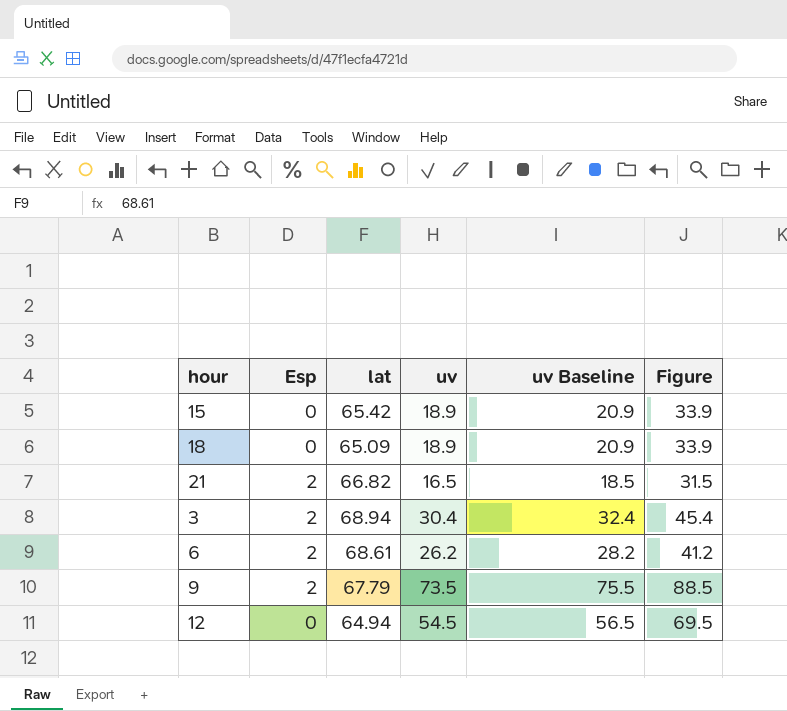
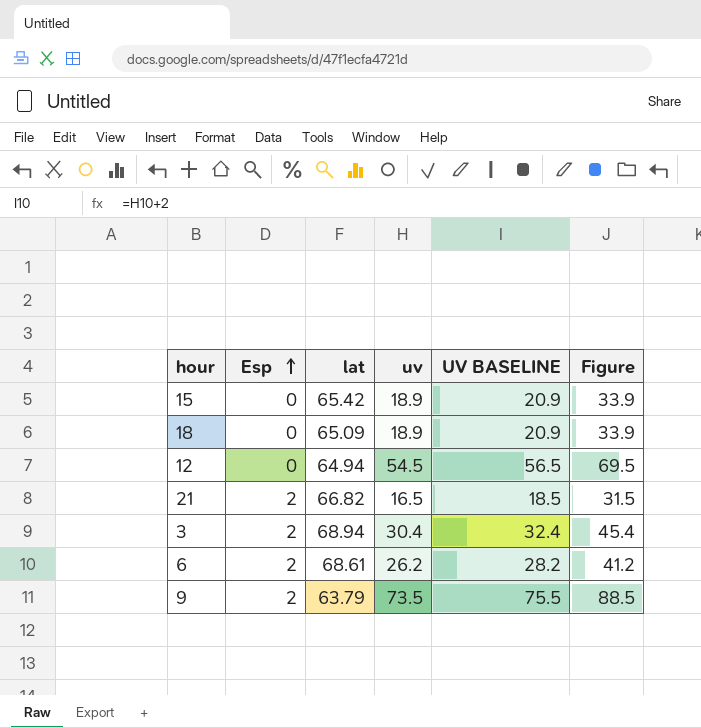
row order: none -> Esp ascending
column name: uv Baseline -> UV BASELINE
9 | lat: 67.79 -> 63.79

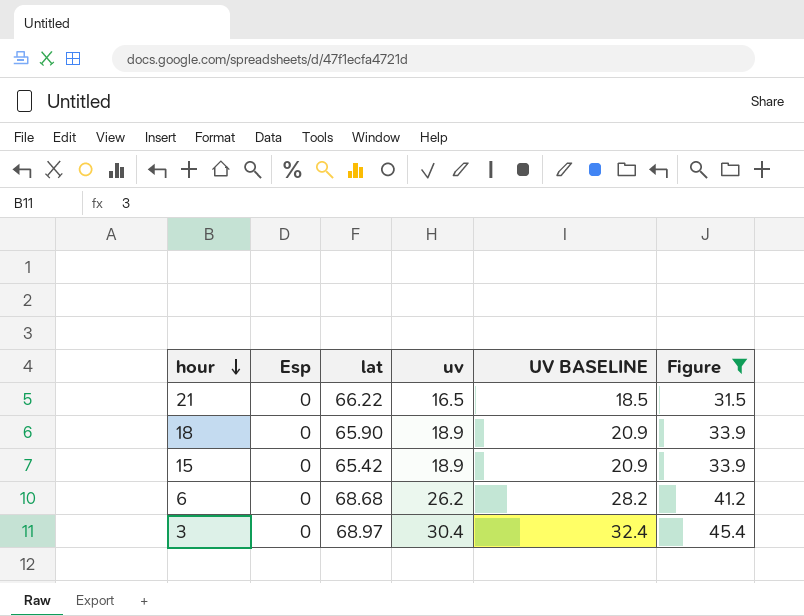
filter: none -> Figure <= 45.4
row order: Esp ascending -> hour descending
21 | Esp: 2 -> 0
21 | lat: 66.82 -> 66.22
18 | lat: 65.09 -> 65.90
6 | Esp: 2 -> 0
6 | lat: 68.61 -> 68.68
3 | Esp: 2 -> 0
3 | lat: 68.94 -> 68.97

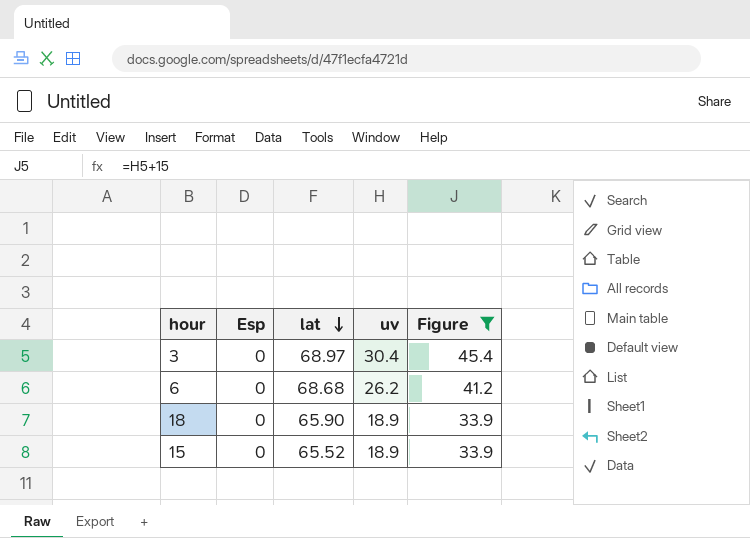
row order: hour descending -> lat descending
column UV BASELINE | formula: [uv] + 2 -> none
row 21: 0 | 66.22 | 16.5 | 18.5 | 31.5 -> none
15 | lat: 65.42 -> 65.52

